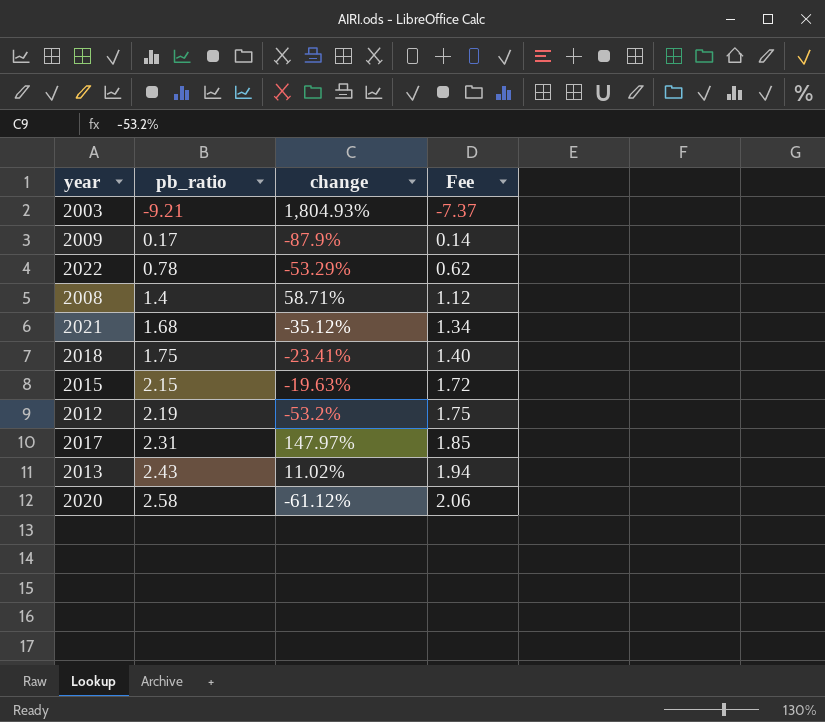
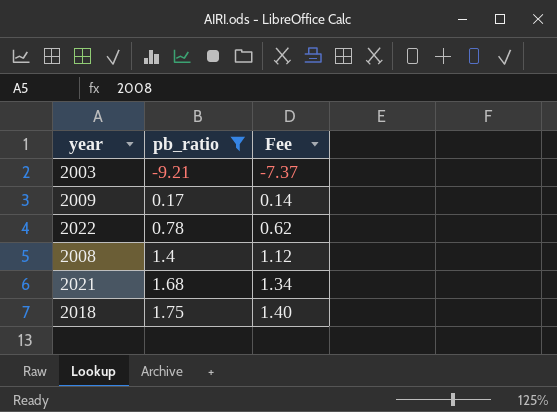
filter: none -> pb_ratio <= 1.75
column change | position: 3 -> none

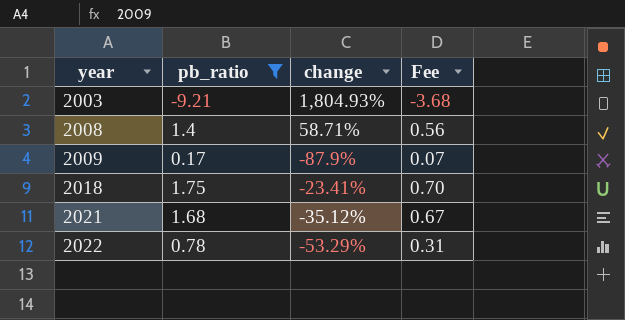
row order: pb_ratio ascending -> year ascending
column change | position: none -> 3
column Fee | formula: [pb_ratio] * 0.8 -> [pb_ratio] * 0.4

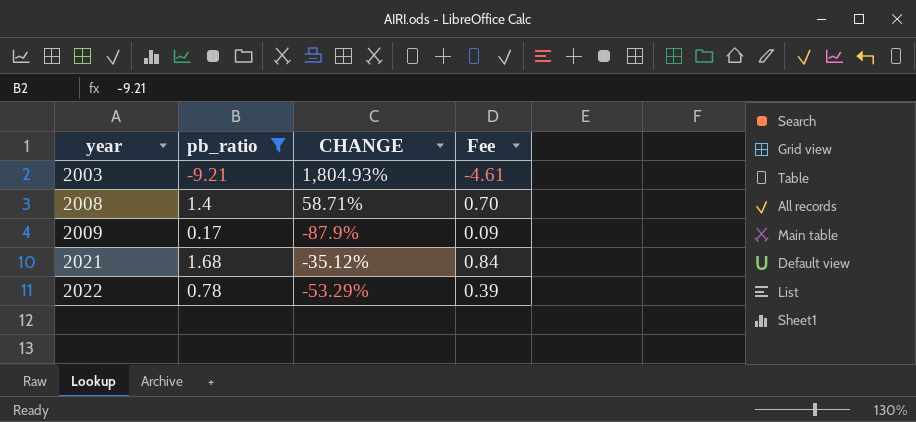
column name: change -> CHANGE
column Fee | formula: [pb_ratio] * 0.4 -> [pb_ratio] * 0.5
row 2018: 1.75 | -23.41% | 0.70 -> none

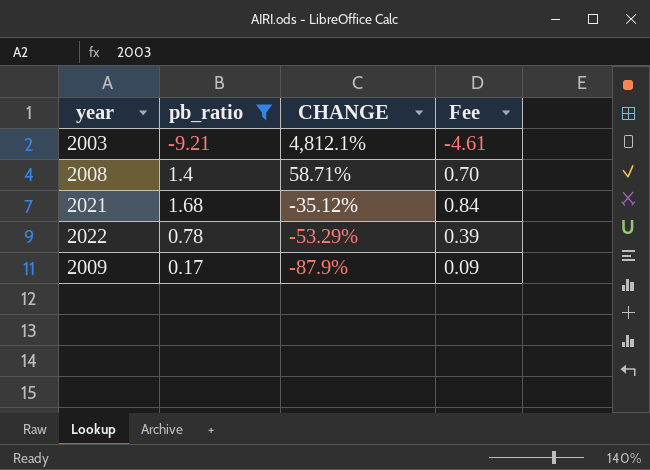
row order: year ascending -> CHANGE descending
2003 | CHANGE: 1,804.93% -> 4,812.1%

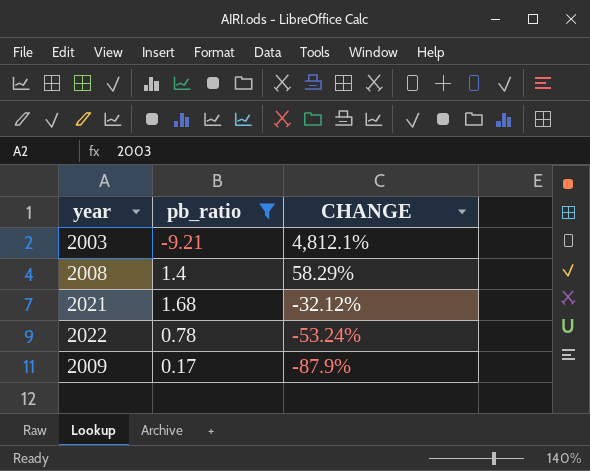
column Fee | formula: [pb_ratio] * 0.5 -> none
2008 | CHANGE: 58.71% -> 58.29%
2021 | CHANGE: -35.12% -> -32.12%
2022 | CHANGE: -53.29% -> -53.24%

